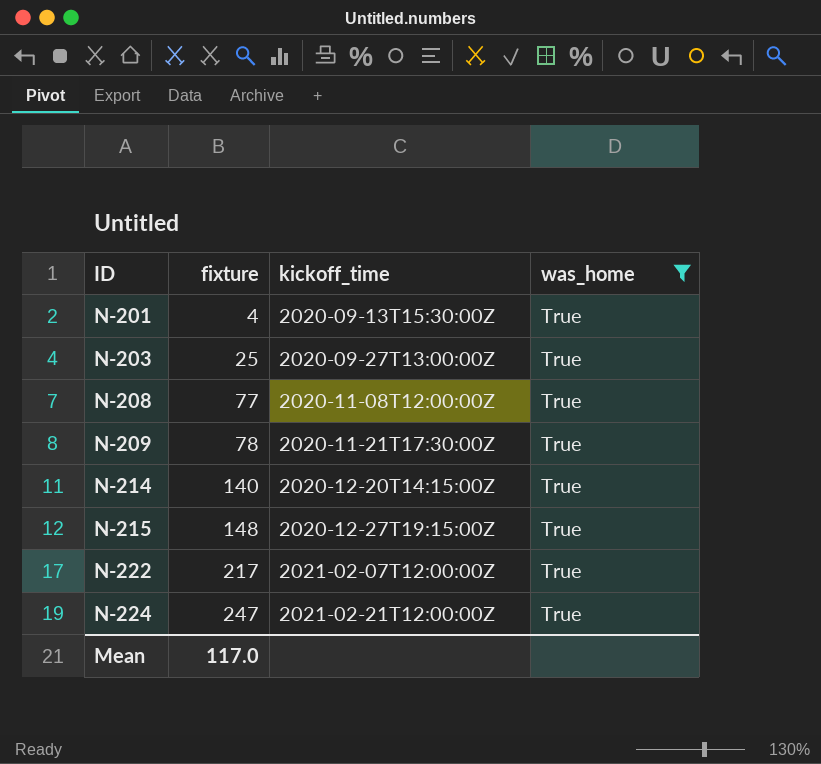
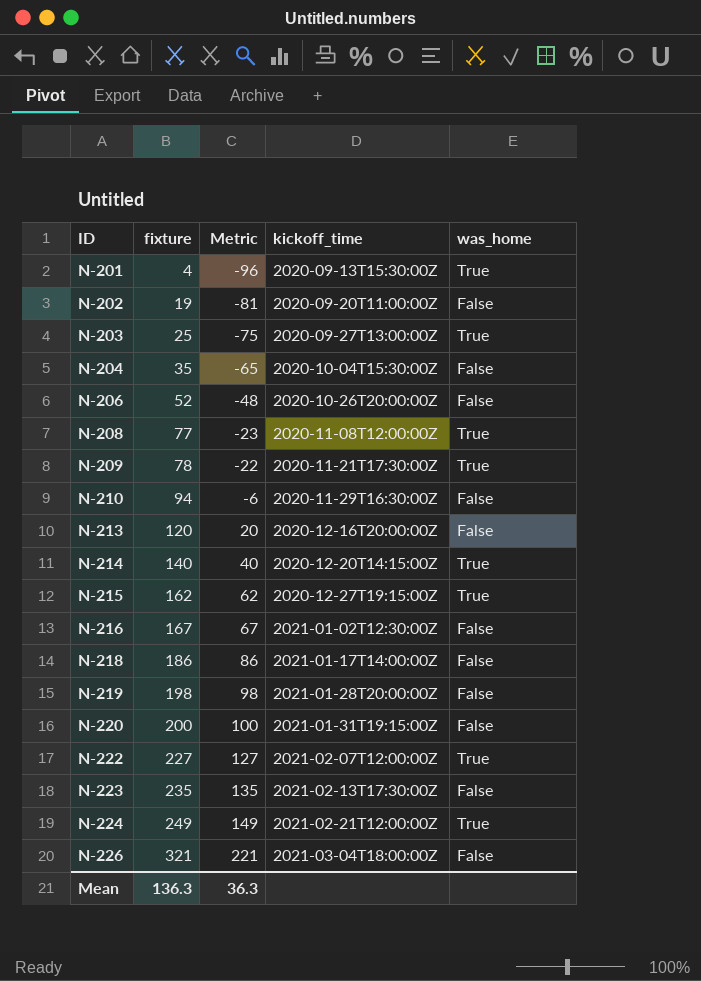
filter: was_home = True -> none
column Metric | formula: none -> [fixture] - 100
N-215 | fixture: 148 -> 162
N-222 | fixture: 217 -> 227
N-224 | fixture: 247 -> 249
Mean | fixture: 117.0 -> 136.3

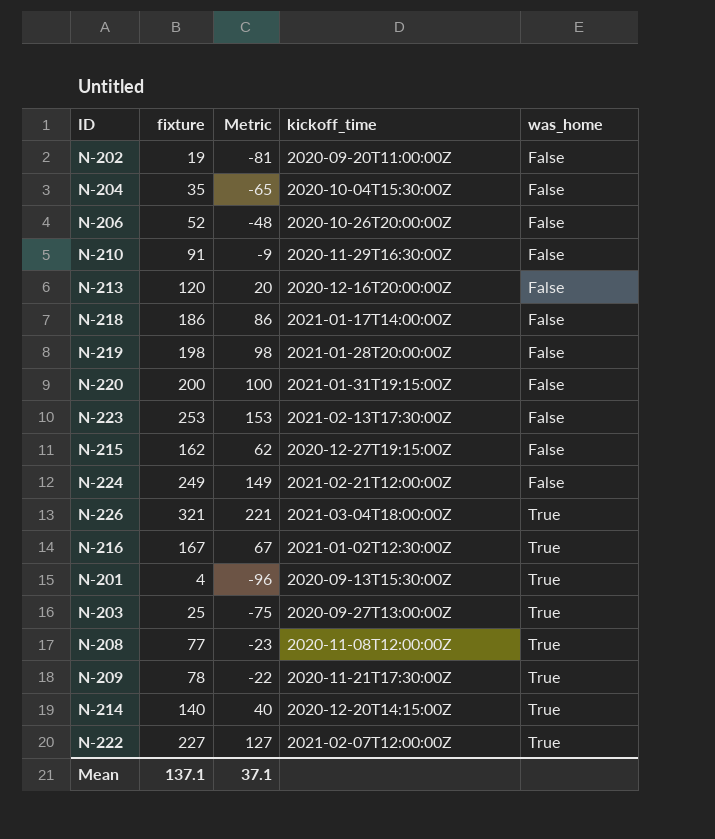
row order: ID ascending -> was_home ascending
N-210 | fixture: 94 -> 91
N-210 | Metric: -6 -> -9
N-223 | fixture: 235 -> 253
N-223 | Metric: 135 -> 153
N-215 | was_home: True -> False
N-224 | was_home: True -> False
N-226 | was_home: False -> True
N-216 | was_home: False -> True
Mean | fixture: 136.3 -> 137.1
Mean | Metric: 36.3 -> 37.1

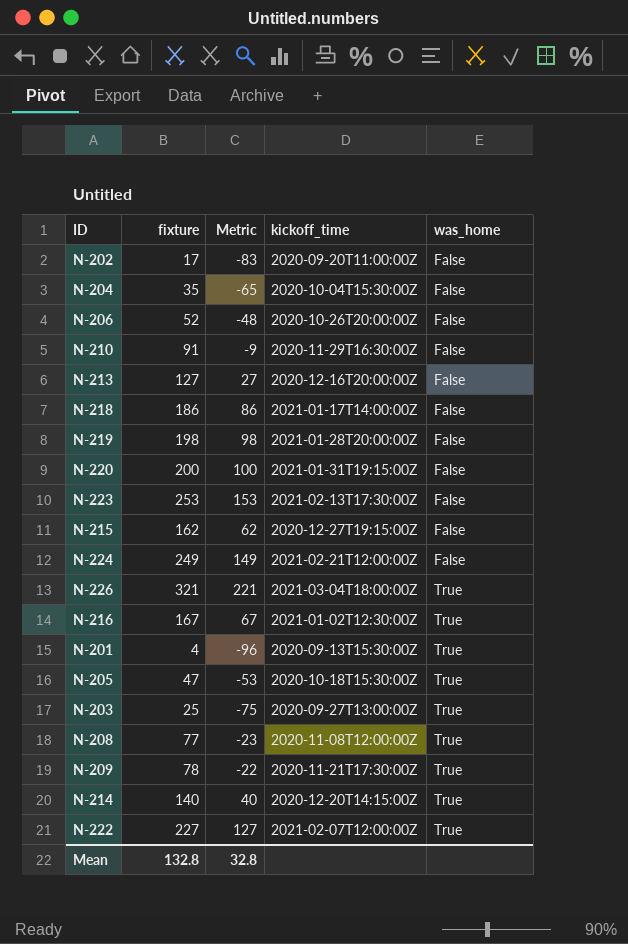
N-202 | fixture: 19 -> 17
N-202 | Metric: -81 -> -83
N-213 | fixture: 120 -> 127
N-213 | Metric: 20 -> 27
row N-205: none -> 47 | -53 | 2020-10-18T15:30:00Z | True
Mean | fixture: 137.1 -> 132.8
Mean | Metric: 37.1 -> 32.8

